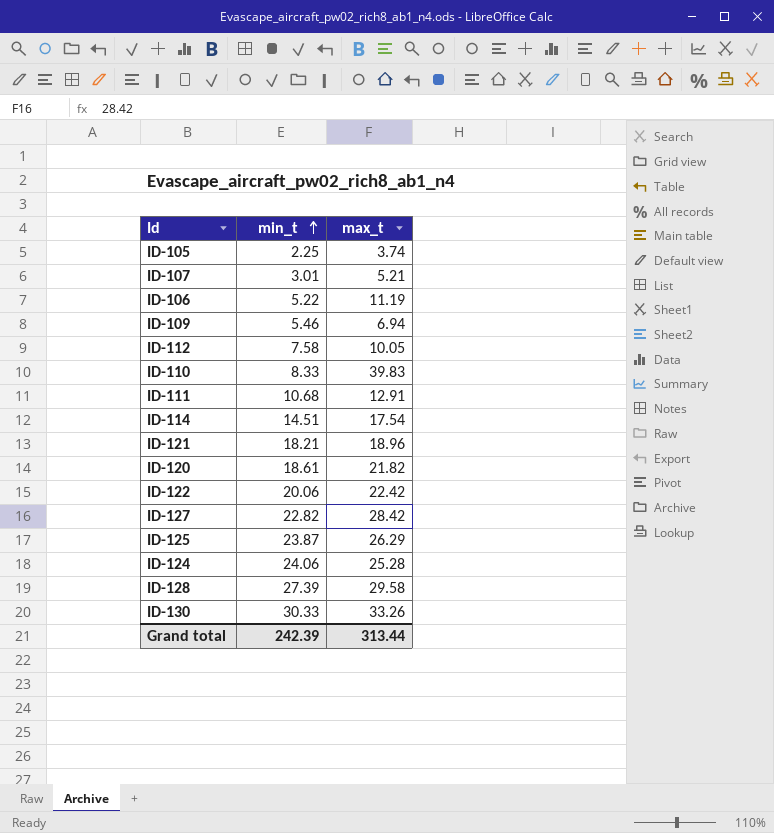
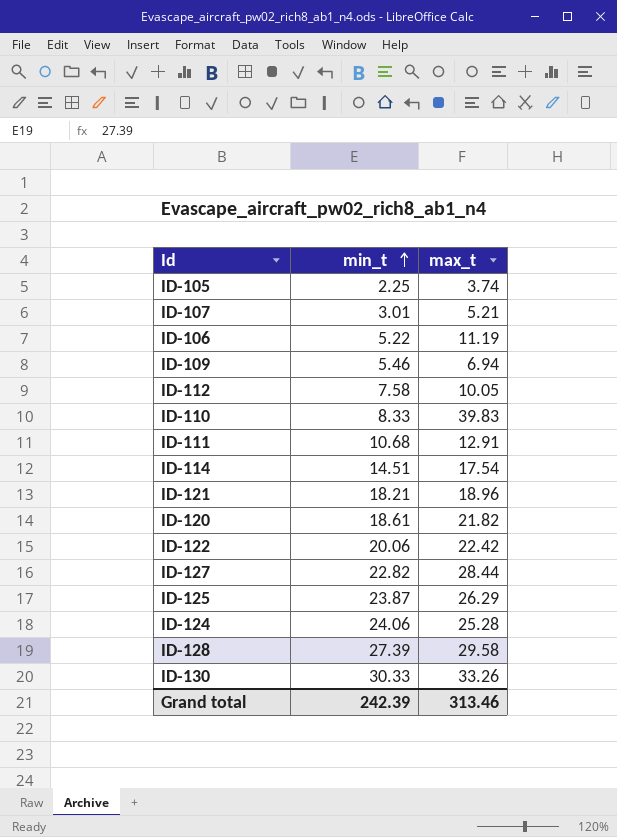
ID-127 | max_t: 28.42 -> 28.44
Grand total | max_t: 313.44 -> 313.46

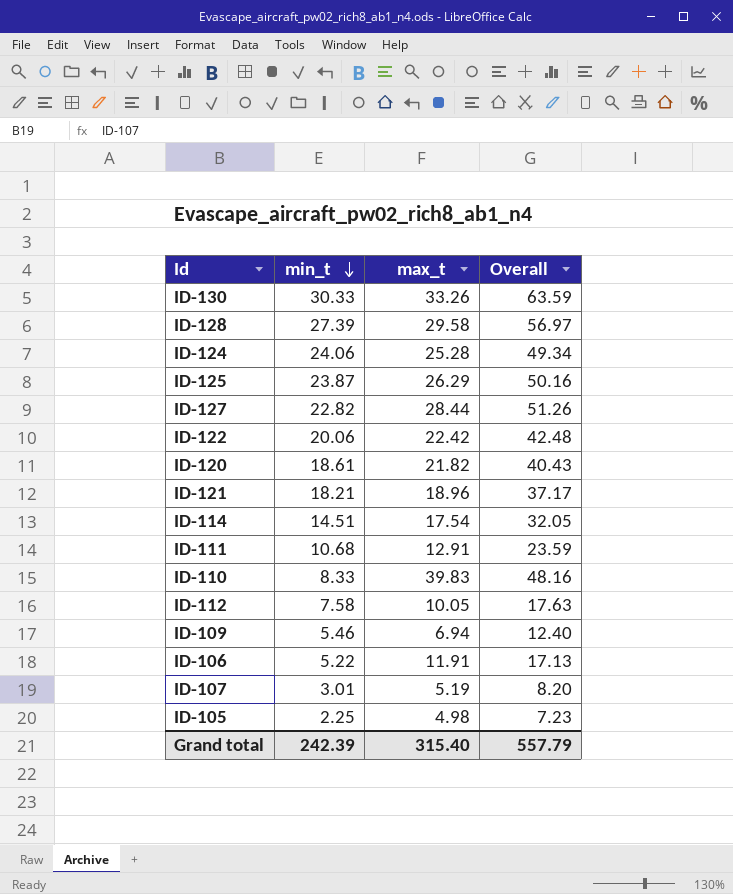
row order: min_t ascending -> min_t descending
column Overall | formula: none -> [min_t] + [max_t]
ID-106 | max_t: 11.19 -> 11.91
ID-107 | max_t: 5.21 -> 5.19
ID-105 | max_t: 3.74 -> 4.98
Grand total | max_t: 313.46 -> 315.40

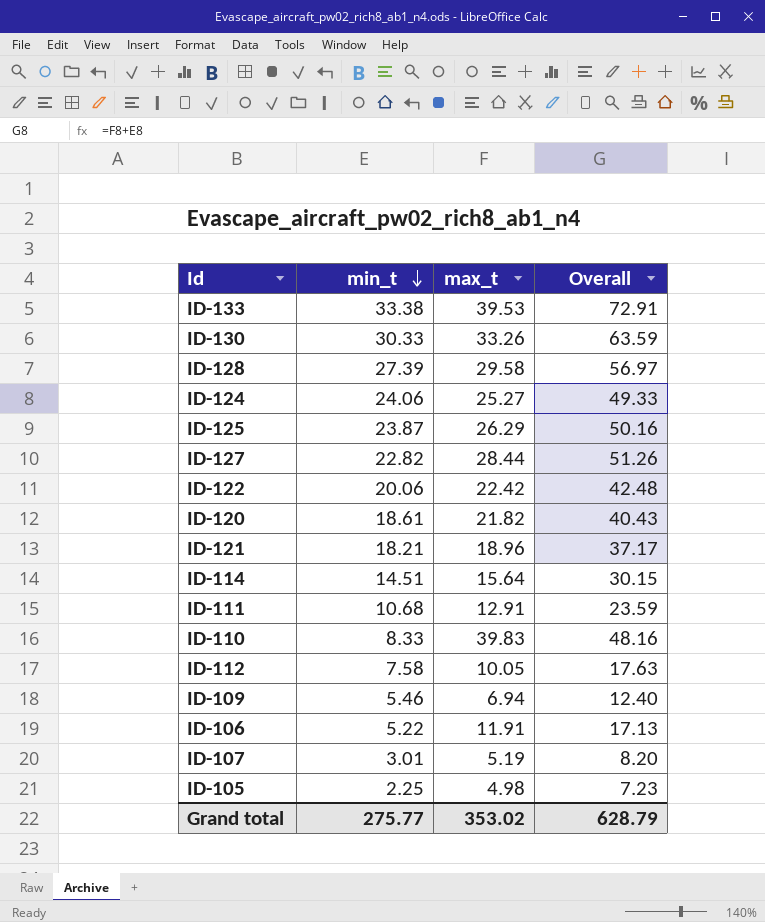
row ID-133: none -> 33.38 | 39.53 | 72.91
ID-124 | max_t: 25.28 -> 25.27
ID-124 | Overall: 49.34 -> 49.33
ID-114 | max_t: 17.54 -> 15.64
ID-114 | Overall: 32.05 -> 30.15
Grand total | min_t: 242.39 -> 275.77
Grand total | max_t: 315.40 -> 353.02
Grand total | Overall: 557.79 -> 628.79

